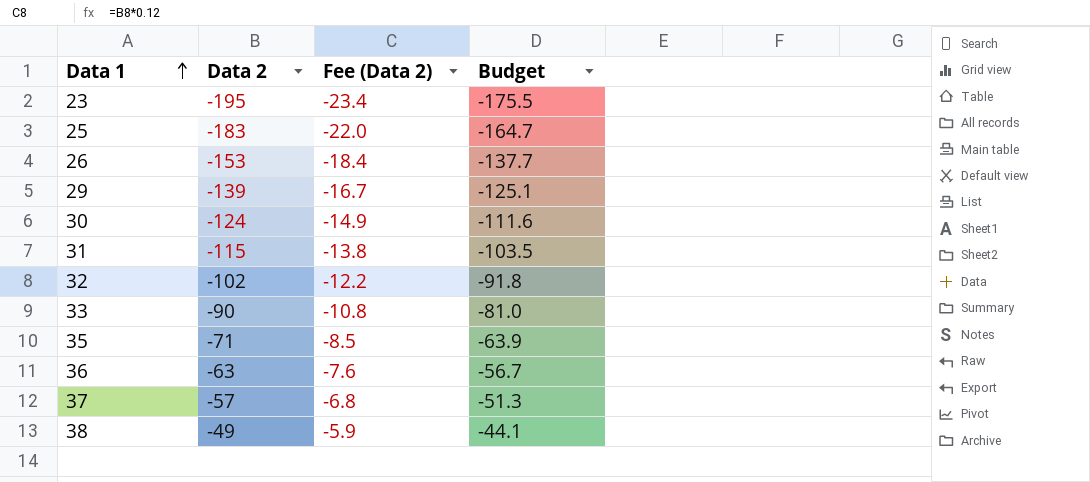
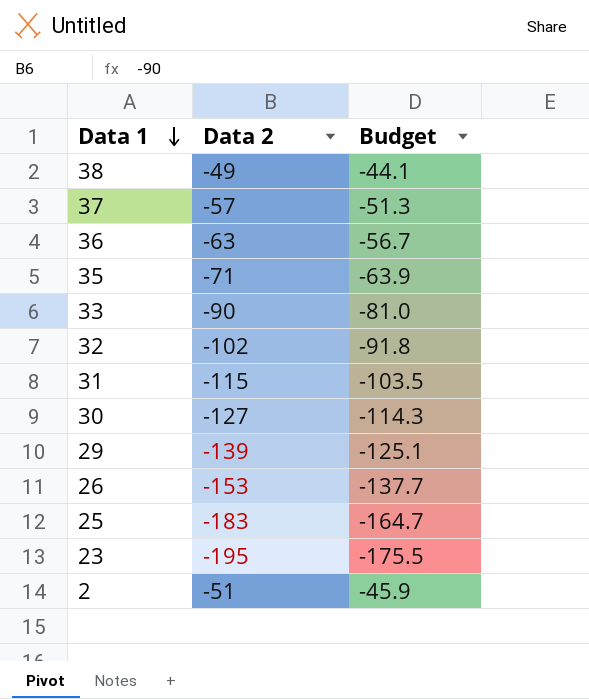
row order: Data 1 ascending -> Data 1 descending
column Fee (Data 2) | formula: [Data 2] * 0.12 -> none
30 | Data 2: -124 -> -127
30 | Budget: -111.6 -> -114.3
row 2: none -> -51 | -45.9

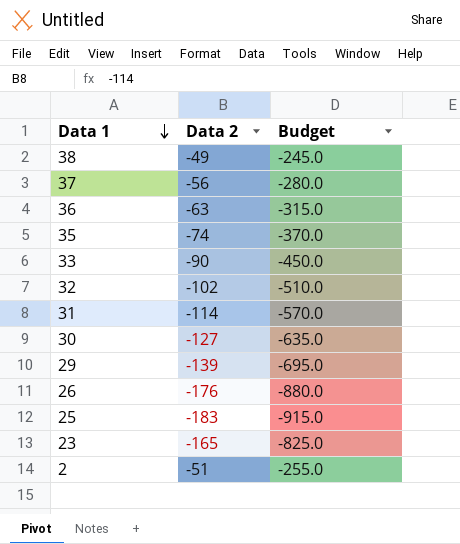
column Budget | formula: [Data 2] * 0.9 -> [Data 2] * 5
37 | Data 2: -57 -> -56
35 | Data 2: -71 -> -74
31 | Data 2: -115 -> -114
26 | Data 2: -153 -> -176
23 | Data 2: -195 -> -165

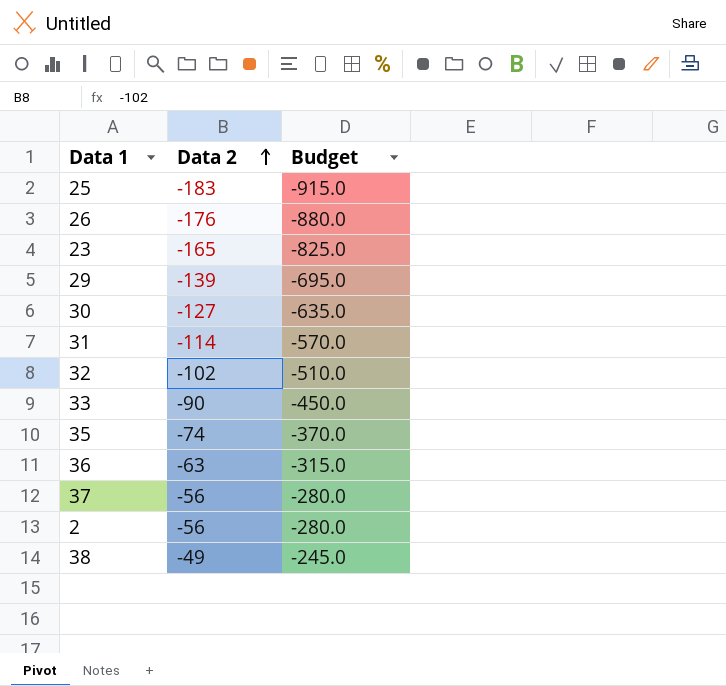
row order: Data 1 descending -> Data 2 ascending
2 | Data 2: -51 -> -56
2 | Budget: -255.0 -> -280.0

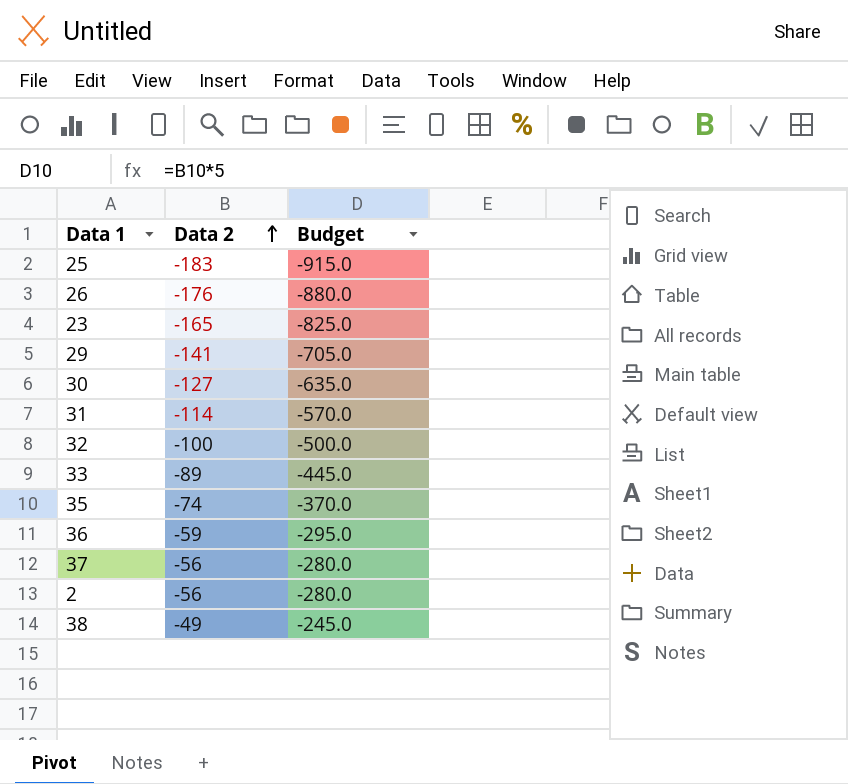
29 | Data 2: -139 -> -141
29 | Budget: -695.0 -> -705.0
32 | Data 2: -102 -> -100
32 | Budget: -510.0 -> -500.0
33 | Data 2: -90 -> -89
33 | Budget: -450.0 -> -445.0
36 | Data 2: -63 -> -59
36 | Budget: -315.0 -> -295.0

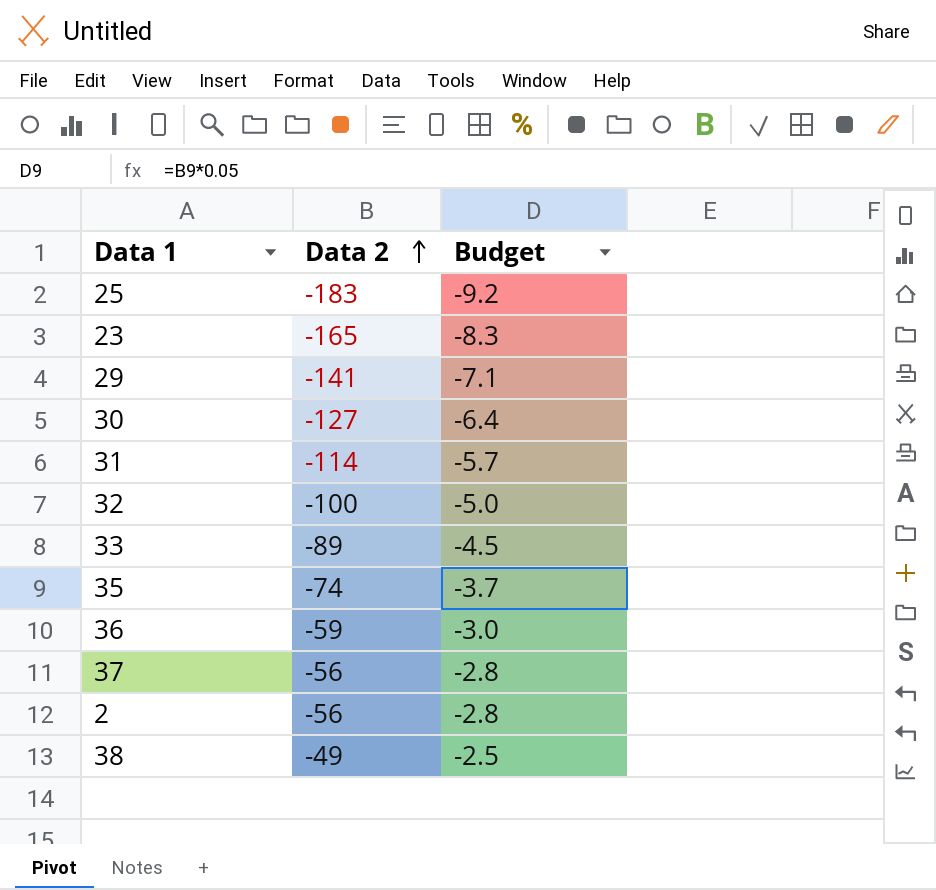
column Budget | formula: [Data 2] * 5 -> [Data 2] * 0.05
row 26: -176 | -880.0 -> none

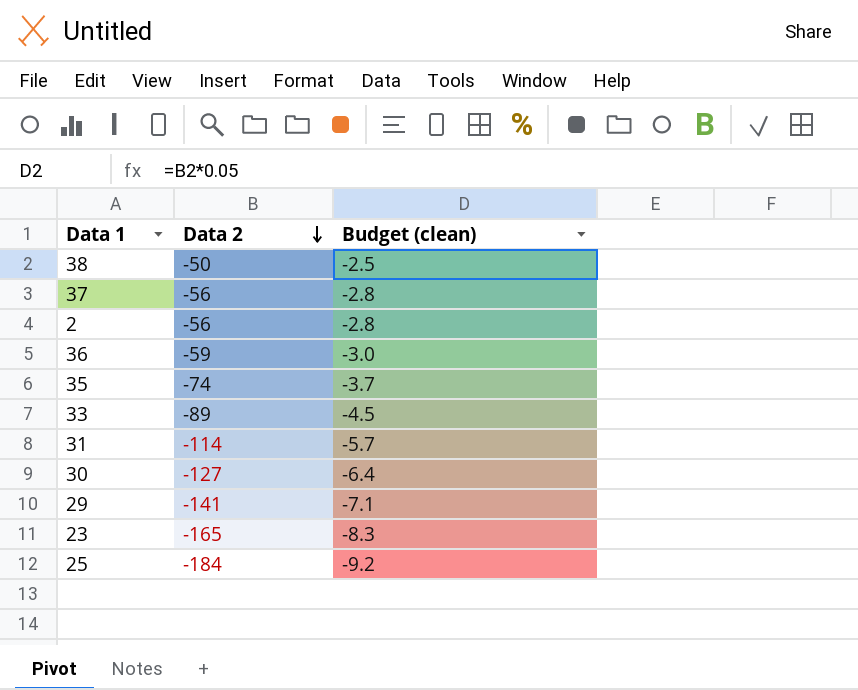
row order: Data 2 ascending -> Data 2 descending
column name: Budget -> Budget (clean)
row 32: -100 | -5.0 -> none
38 | Data 2: -49 -> -50
25 | Data 2: -183 -> -184

